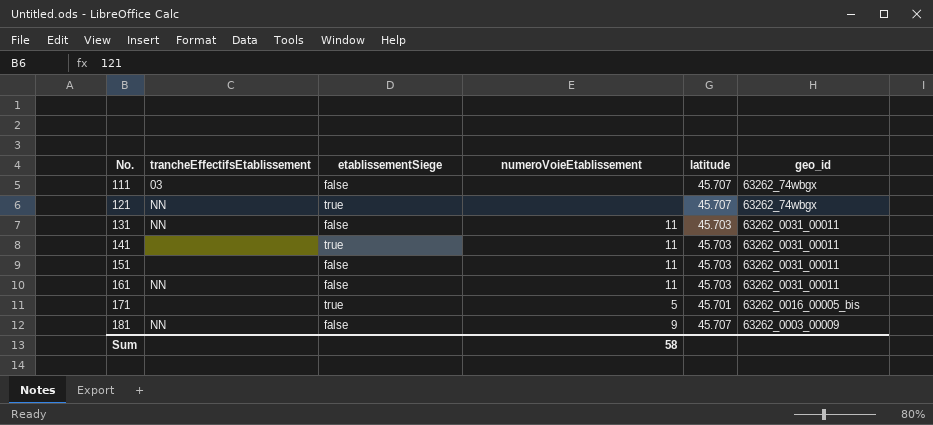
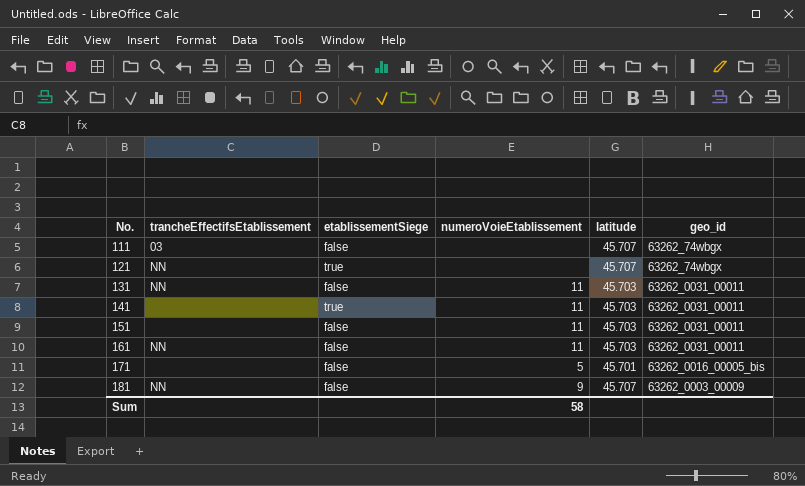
171 | etablissementSiege: true -> false

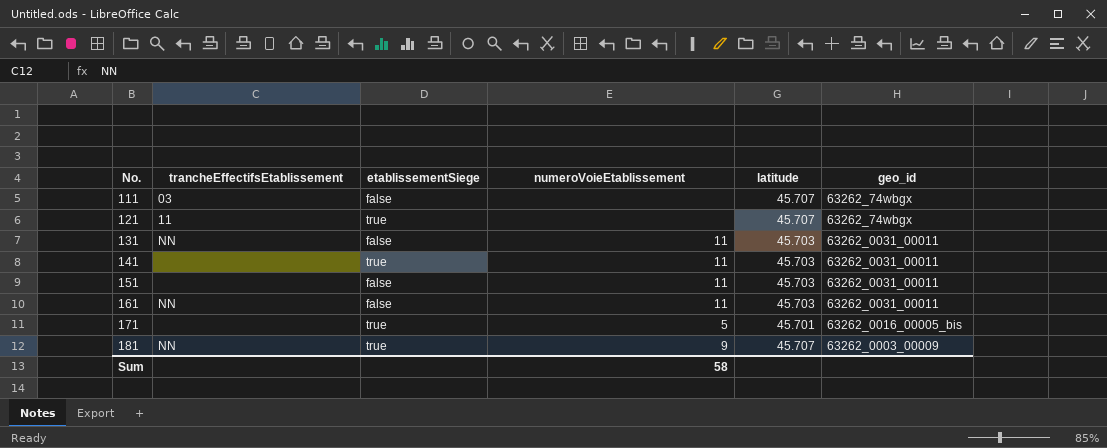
121 | trancheEffectifsEtablissement: NN -> 11
171 | etablissementSiege: false -> true
181 | etablissementSiege: false -> true

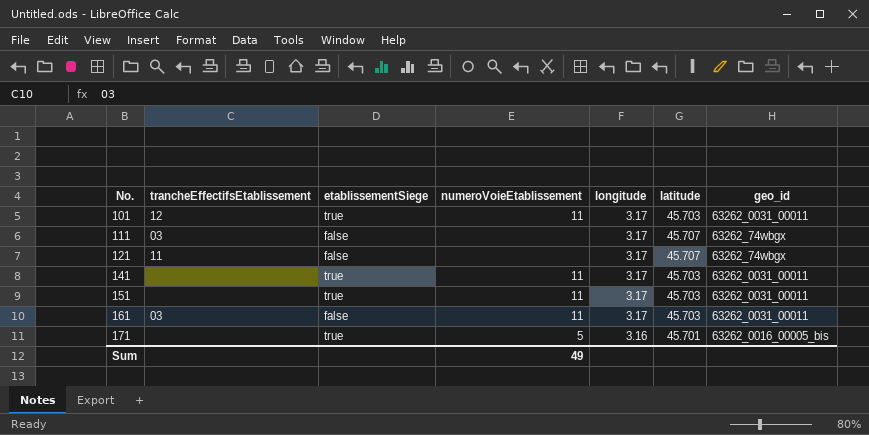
column longitude | position: none -> 5
row 131: NN | false | 11 | 45.703 | 63262_0031_00011 -> none
row 181: NN | true | 9 | 45.707 | 63262_0003_00009 -> none
row 101: none -> 12 | true | 11 | 3.17 | 45.703 | 63262_0031_00011
121 | etablissementSiege: true -> false
151 | etablissementSiege: false -> true
161 | trancheEffectifsEtablissement: NN -> 03
Sum | numeroVoieEtablissement: 58 -> 49

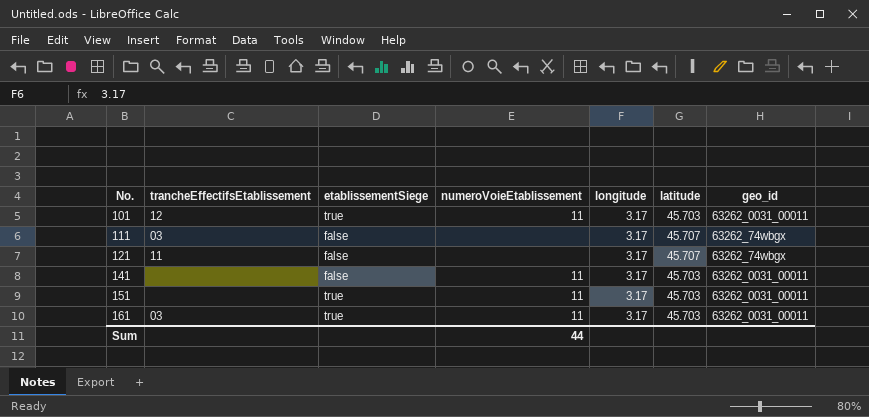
row 171: none | true | 5 | 3.16 | 45.701 | 63262_0016_00005_bis -> none
141 | etablissementSiege: true -> false
161 | etablissementSiege: false -> true
Sum | numeroVoieEtablissement: 49 -> 44

